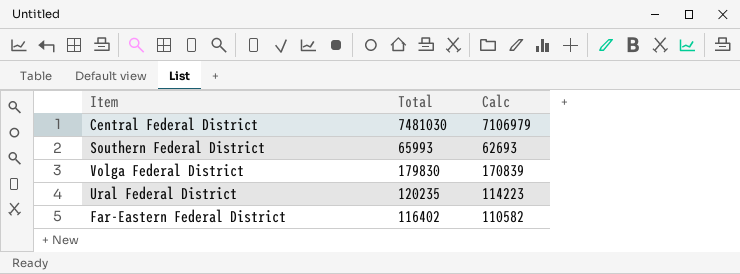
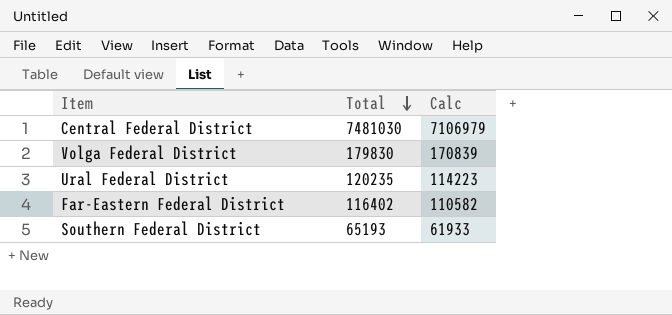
row order: none -> Total descending
Southern Federal District | Total: 65993 -> 65193
Southern Federal District | Calc: 62693 -> 61933

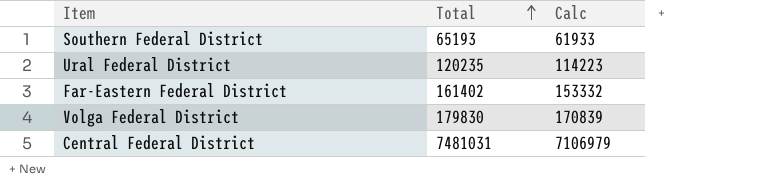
row order: Total descending -> Total ascending
Far-Eastern Federal District | Total: 116402 -> 161402
Far-Eastern Federal District | Calc: 110582 -> 153332
Central Federal District | Total: 7481030 -> 7481031

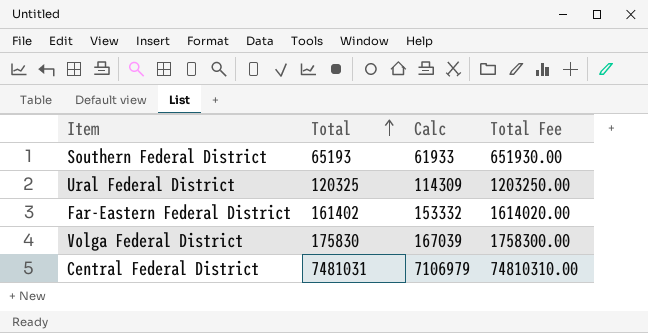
column Total Fee | formula: none -> [Total] * 10
Ural Federal District | Total: 120235 -> 120325
Ural Federal District | Calc: 114223 -> 114309
Volga Federal District | Total: 179830 -> 175830
Volga Federal District | Calc: 170839 -> 167039

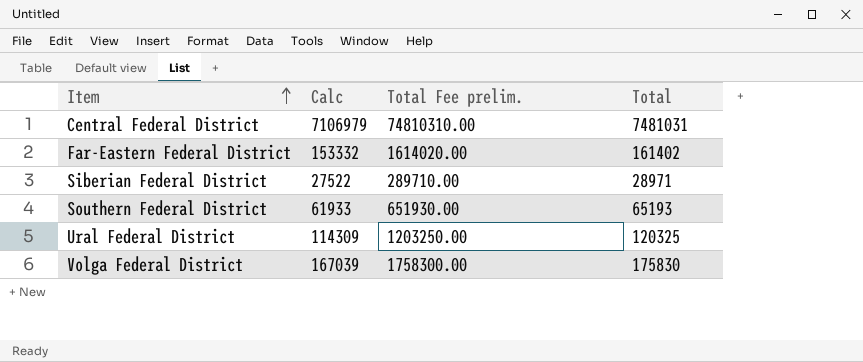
row order: Total ascending -> Item ascending
column name: Total Fee -> Total Fee prelim.
column Total | position: 2 -> 4
row Siberian Federal District: none -> 27522 | 289710.00 | 28971

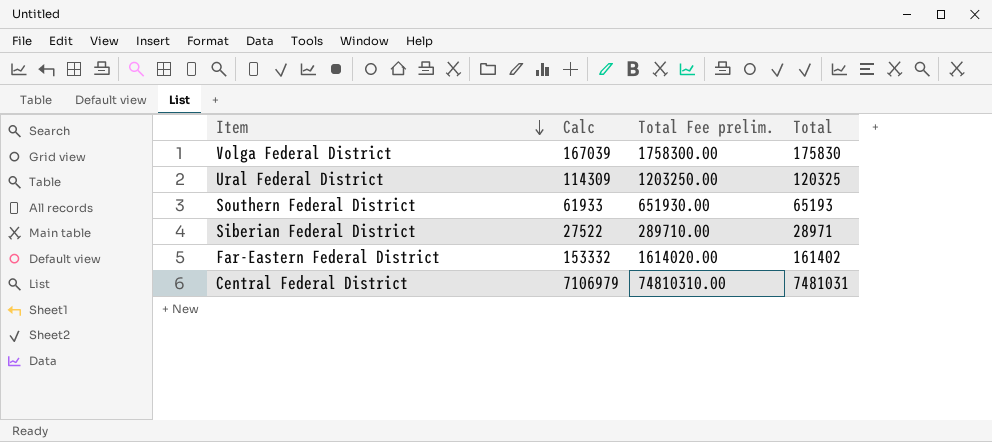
row order: Item ascending -> Item descending

